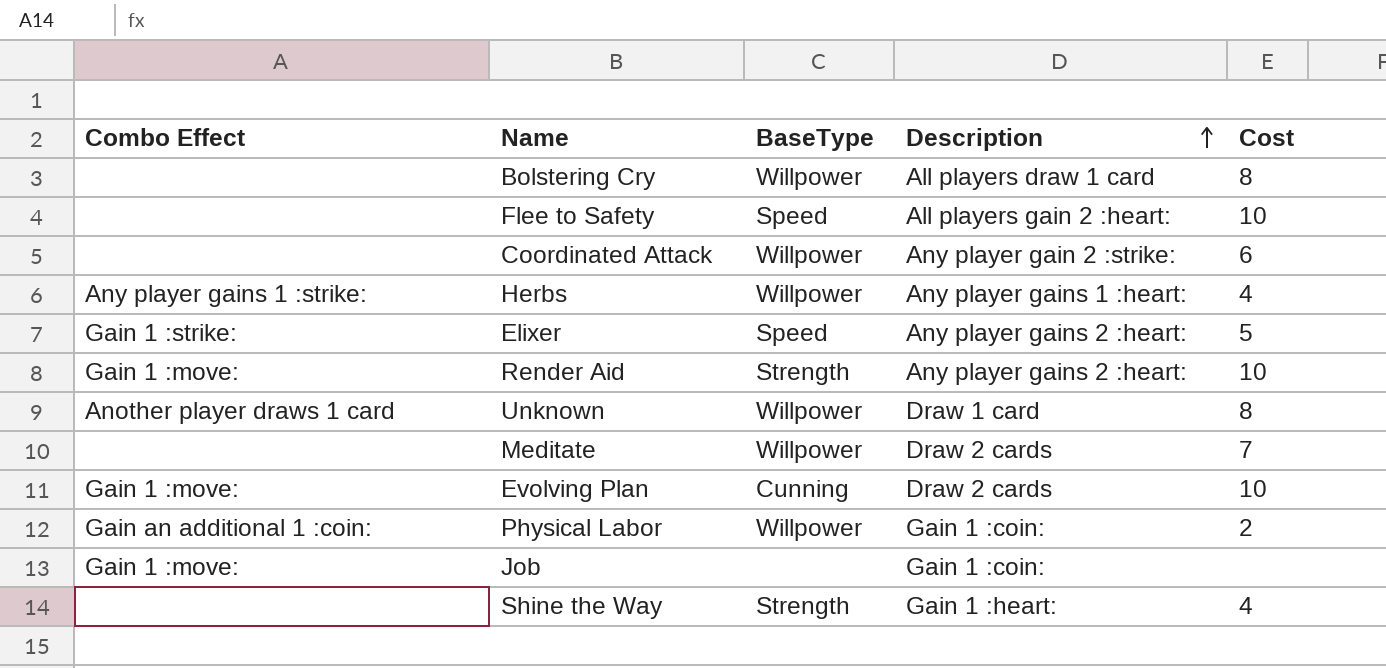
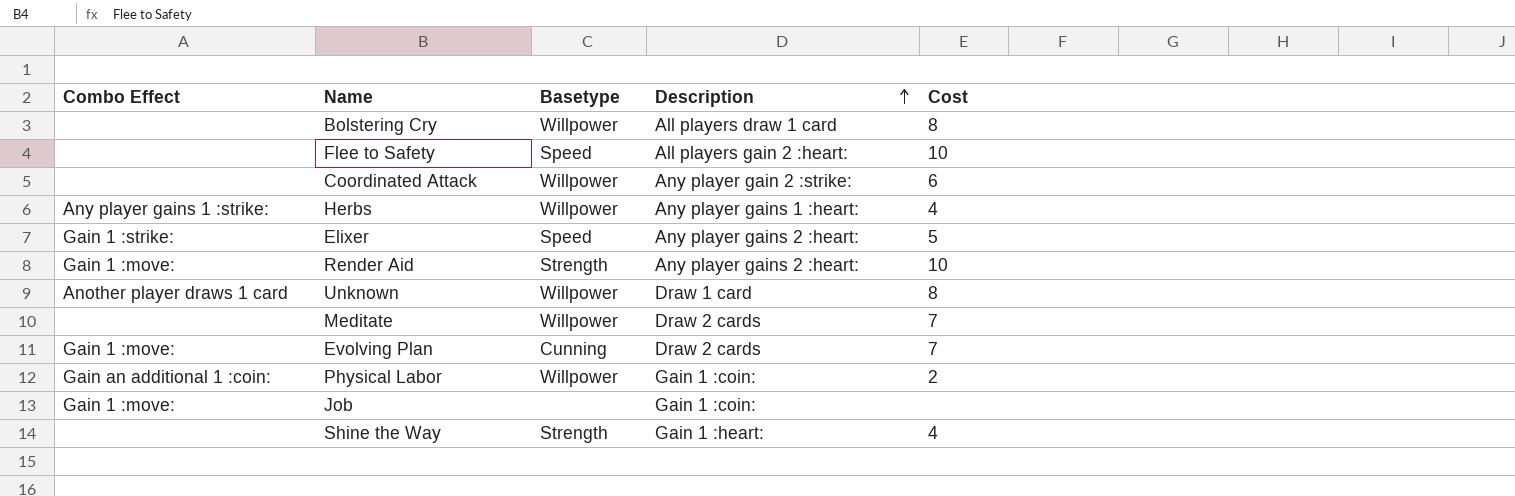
column name: BaseType -> Basetype
Evolving Plan | Cost: 10 -> 7

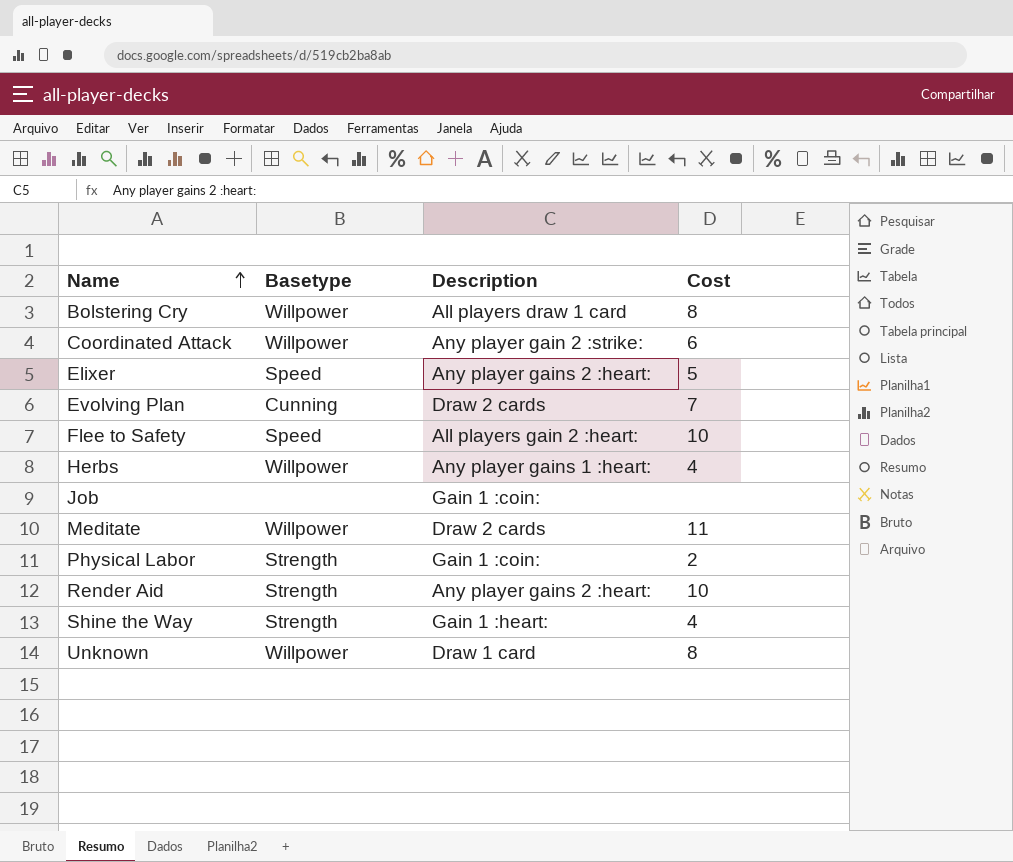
row order: Description ascending -> Name ascending
column Combo Effect | position: 1 -> none
Meditate | Cost: 7 -> 11
Physical Labor | Basetype: Willpower -> Strength

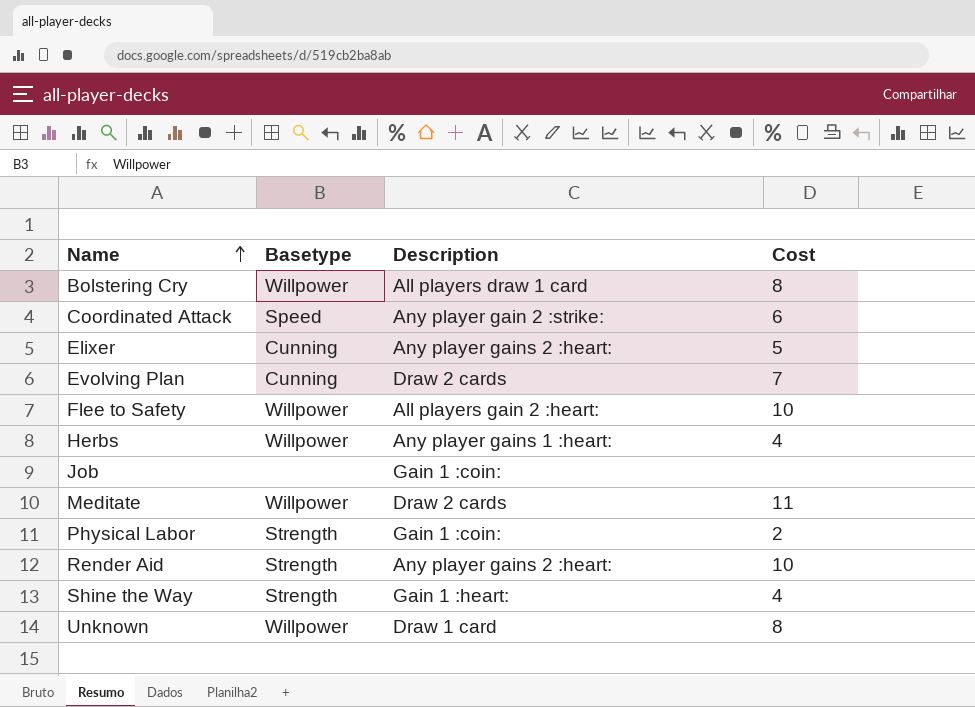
Coordinated Attack | Basetype: Willpower -> Speed
Elixer | Basetype: Speed -> Cunning
Flee to Safety | Basetype: Speed -> Willpower

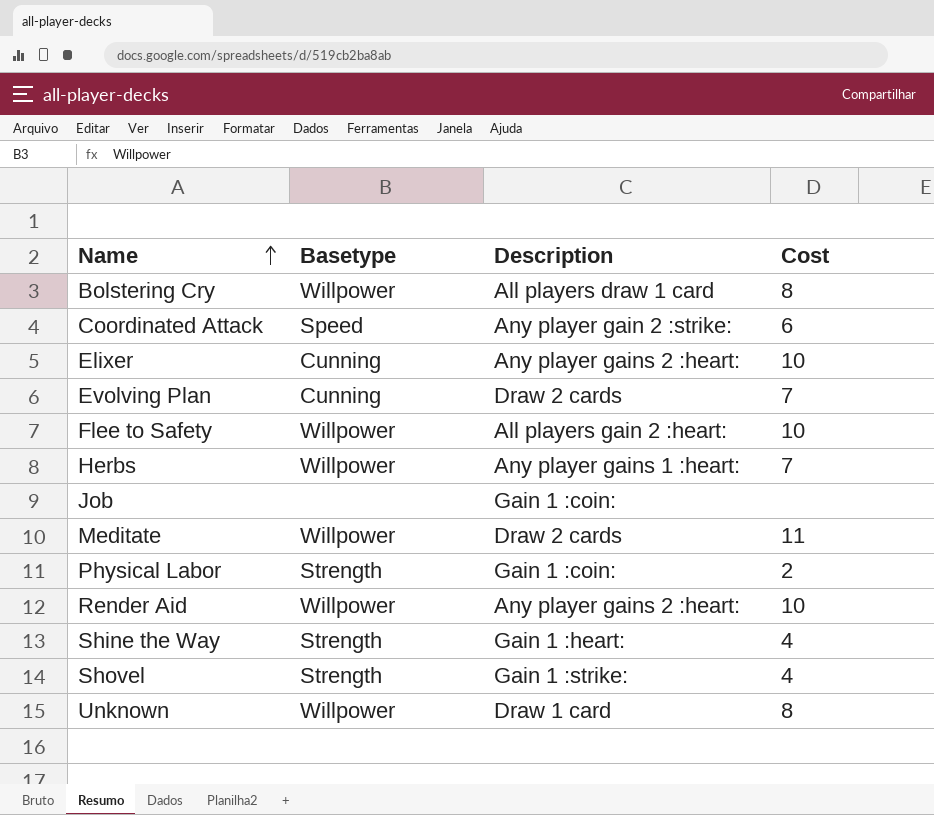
Elixer | Cost: 5 -> 10
Herbs | Cost: 4 -> 7
Render Aid | Basetype: Strength -> Willpower
row Shovel: none -> Strength | Gain 1 :strike: | 4

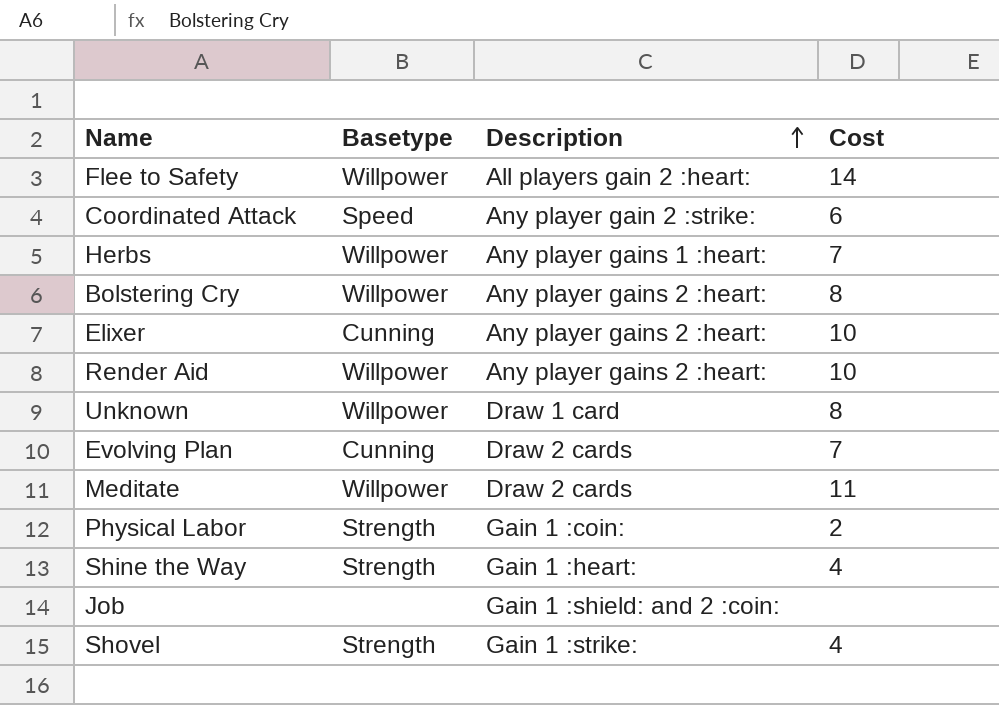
row order: Name ascending -> Description ascending
Flee to Safety | Cost: 10 -> 14
Bolstering Cry | Description: All players draw 1 card -> Any player gains 2 :heart:
Job | Description: Gain 1 :coin: -> Gain 1 :shield: and 2 :coin:

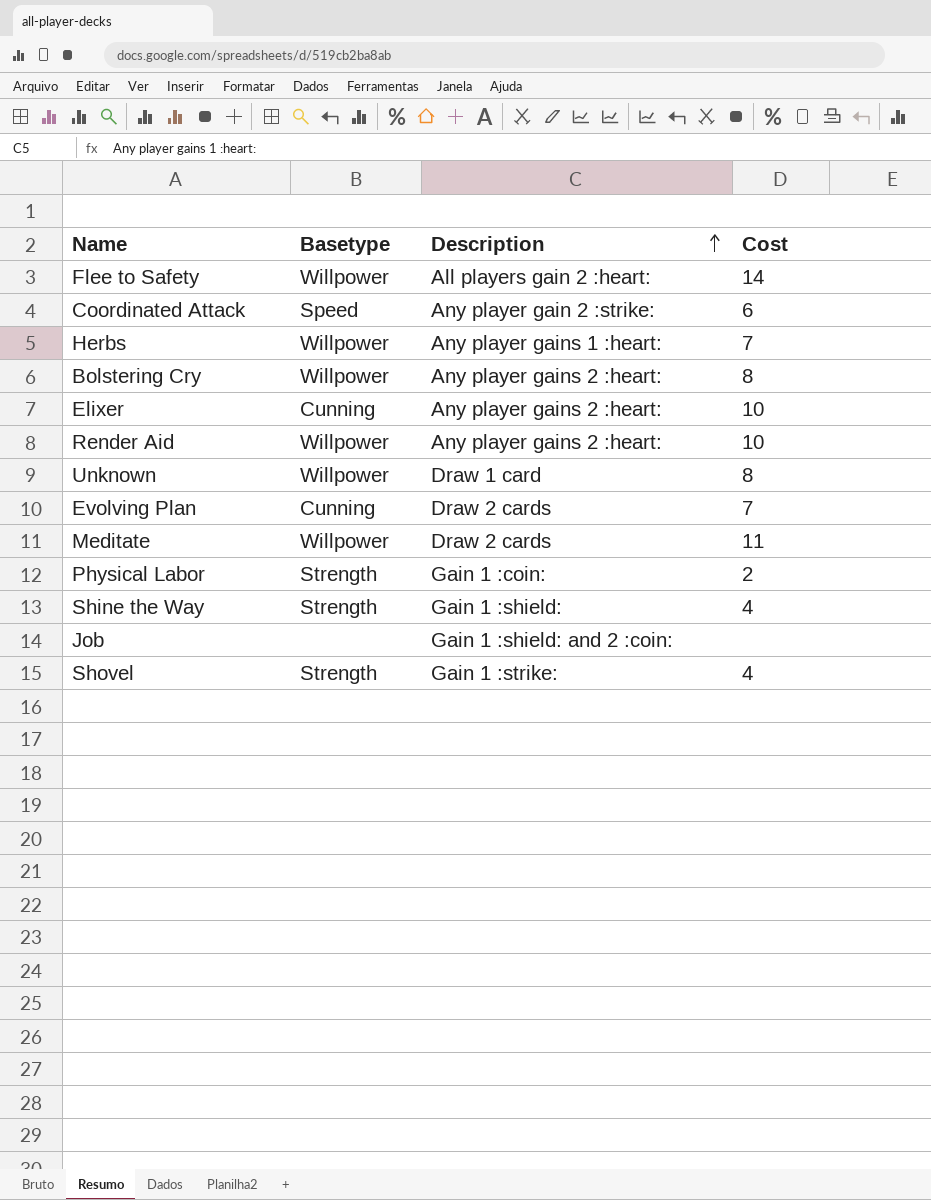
Shine the Way | Description: Gain 1 :heart: -> Gain 1 :shield:

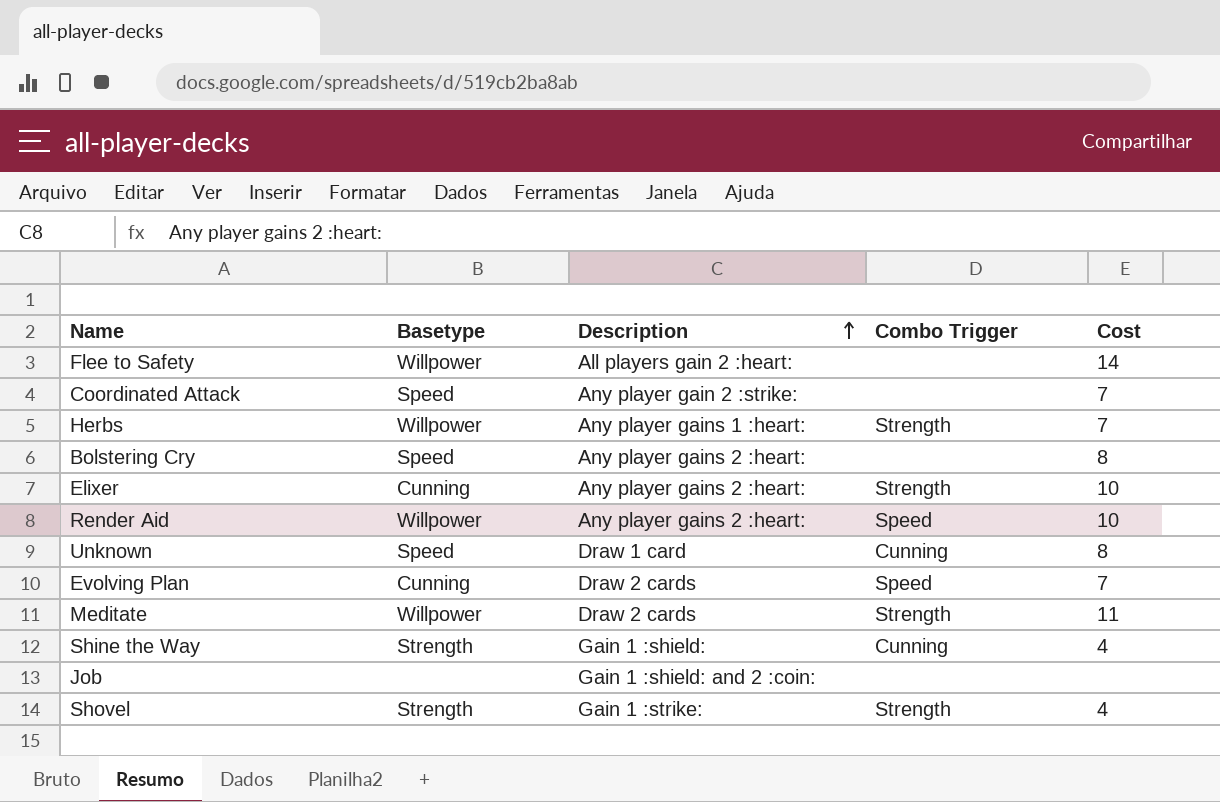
column Combo Trigger | position: none -> 4
row Physical Labor: Strength | Gain 1 :coin: | 2 -> none
Coordinated Attack | Cost: 6 -> 7
Bolstering Cry | Basetype: Willpower -> Speed
Unknown | Basetype: Willpower -> Speed

